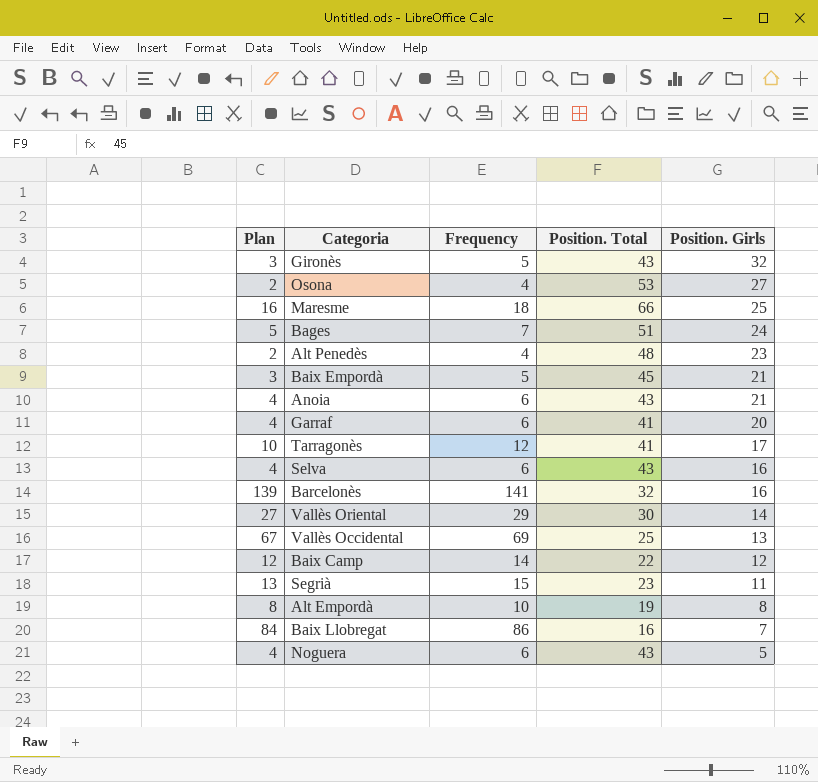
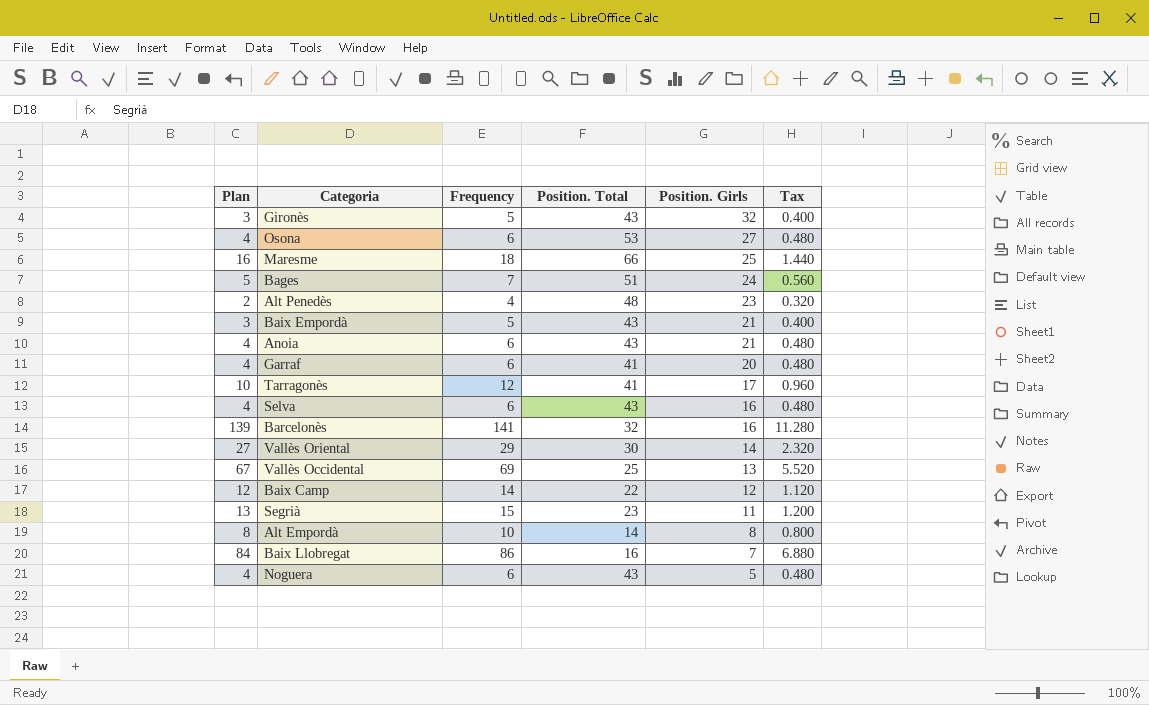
column Tax | formula: none -> [Frequency] * 0.08
Osona | Plan: 2 -> 4
Osona | Frequency: 4 -> 6
Baix Empordà | Position. Total: 45 -> 43
Alt Empordà | Position. Total: 19 -> 14

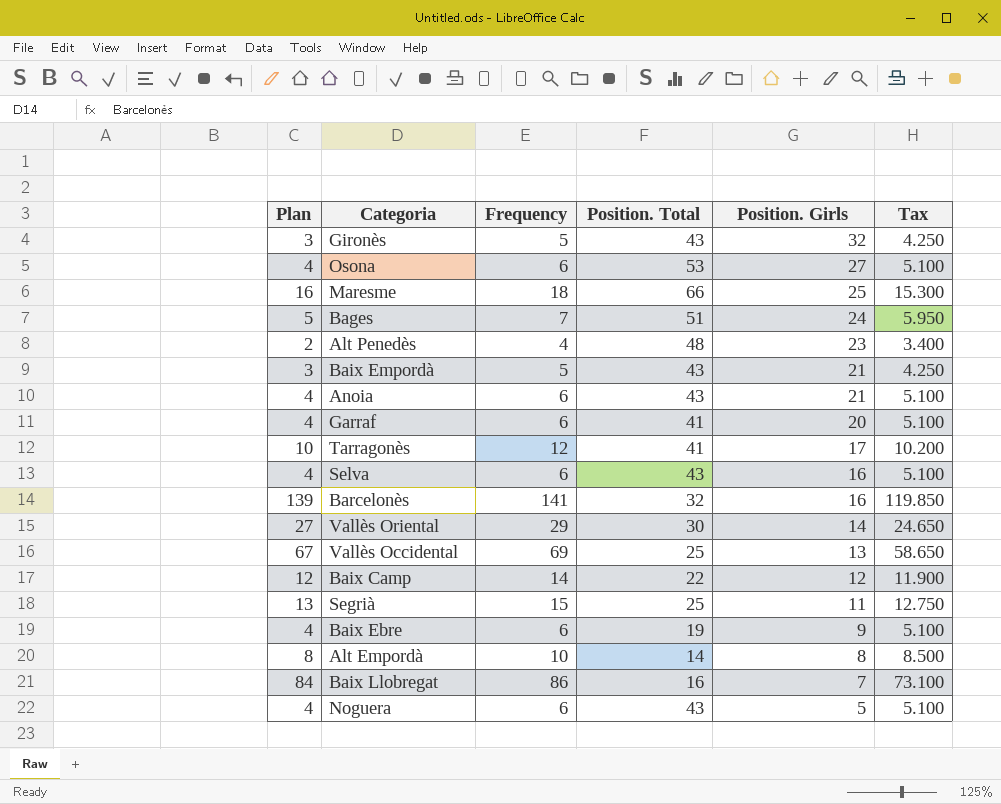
column Tax | formula: [Frequency] * 0.08 -> [Frequency] * 0.85
Segrià | Position. Total: 23 -> 25
row Baix Ebre: none -> 4 | 6 | 19 | 9 | 5.100

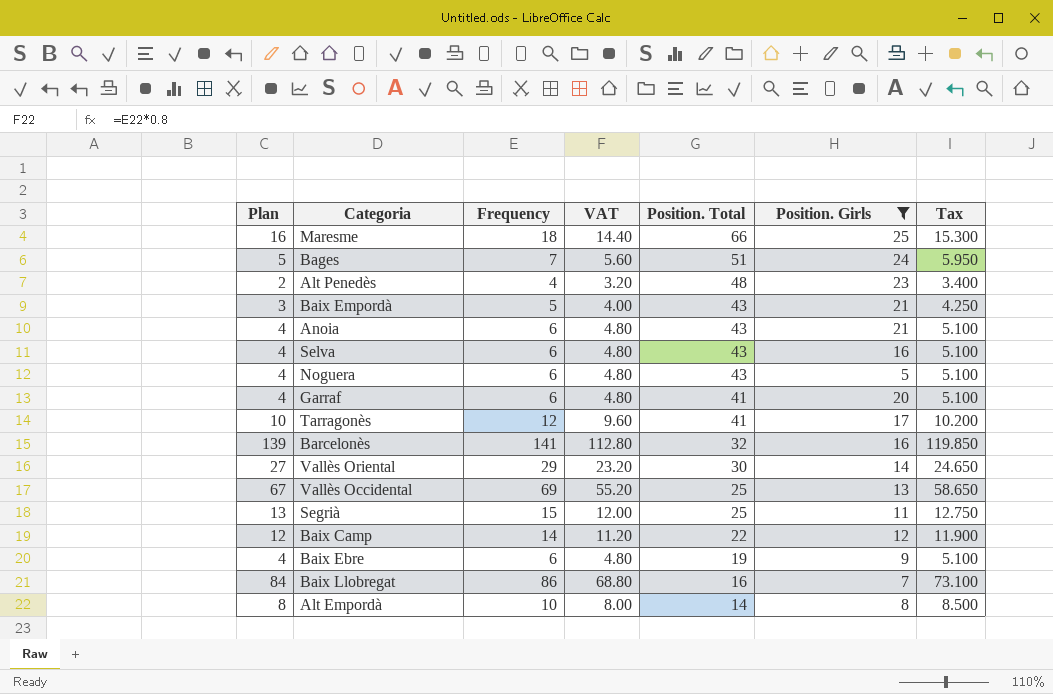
filter: none -> Position. Girls <= 25
row order: Position. Girls descending -> Position. Total descending
column VAT | formula: none -> [Frequency] * 0.8

